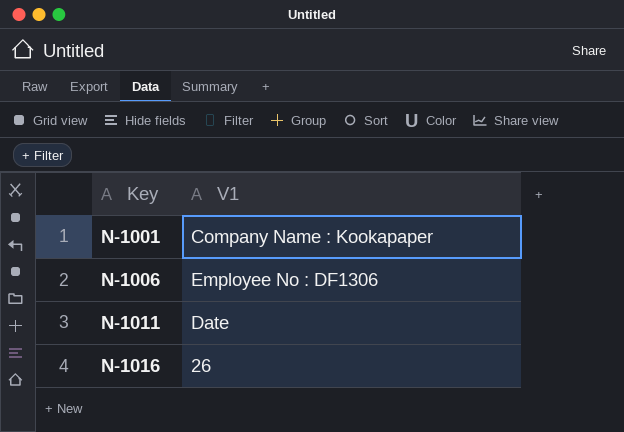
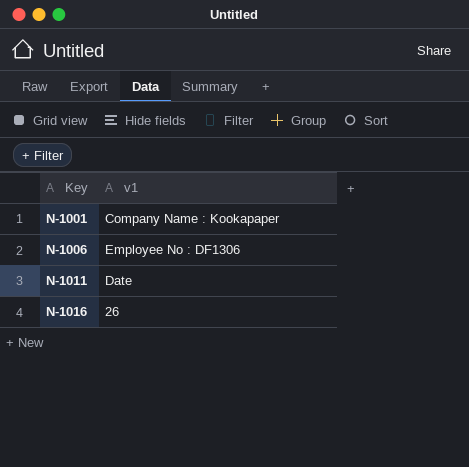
column name: V1 -> v1

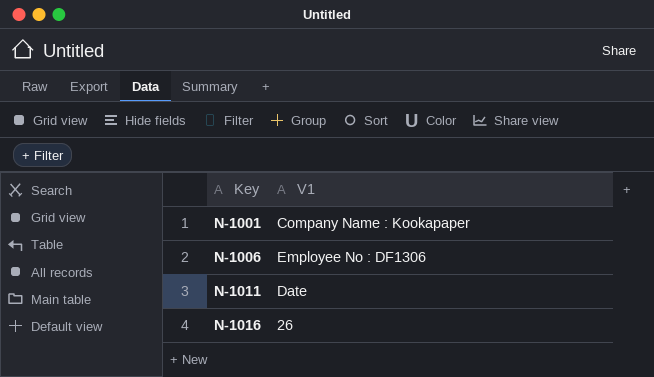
column name: v1 -> V1

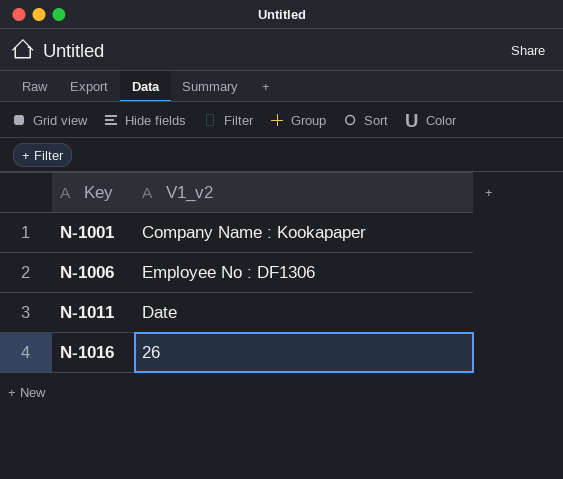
column name: V1 -> V1_v2

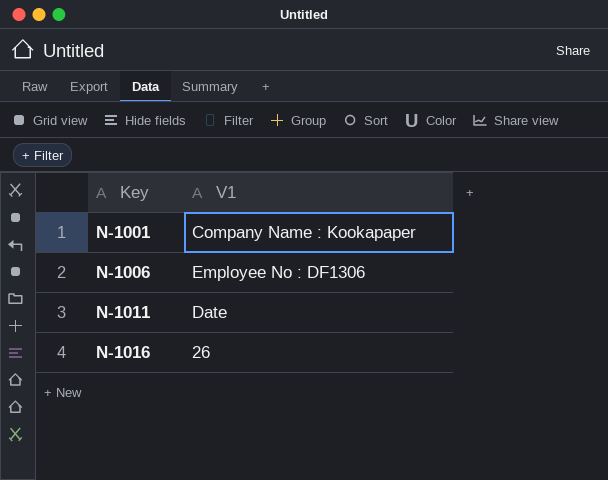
column name: V1_v2 -> V1

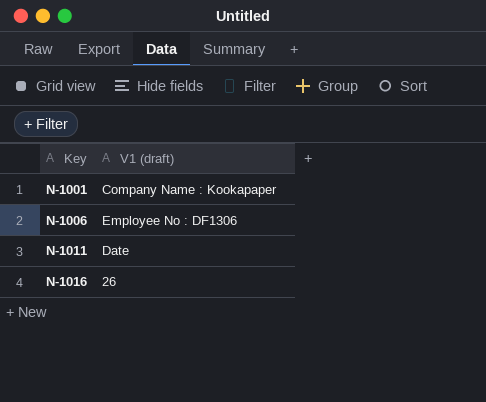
column name: V1 -> V1 (draft)

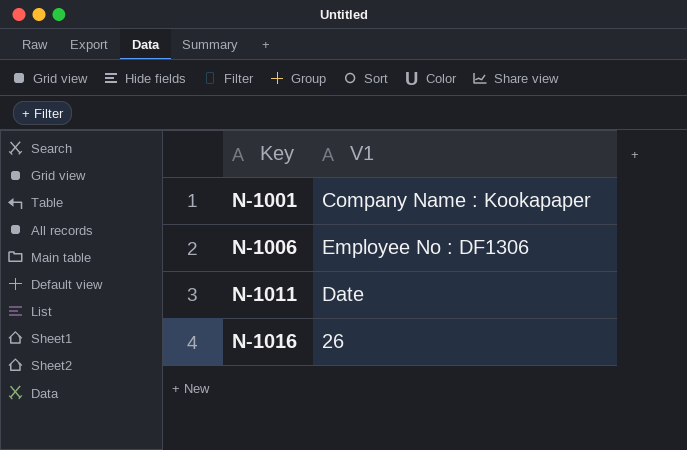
column name: V1 (draft) -> V1

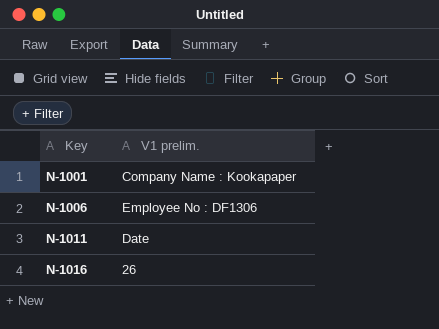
column name: V1 -> V1 prelim.

